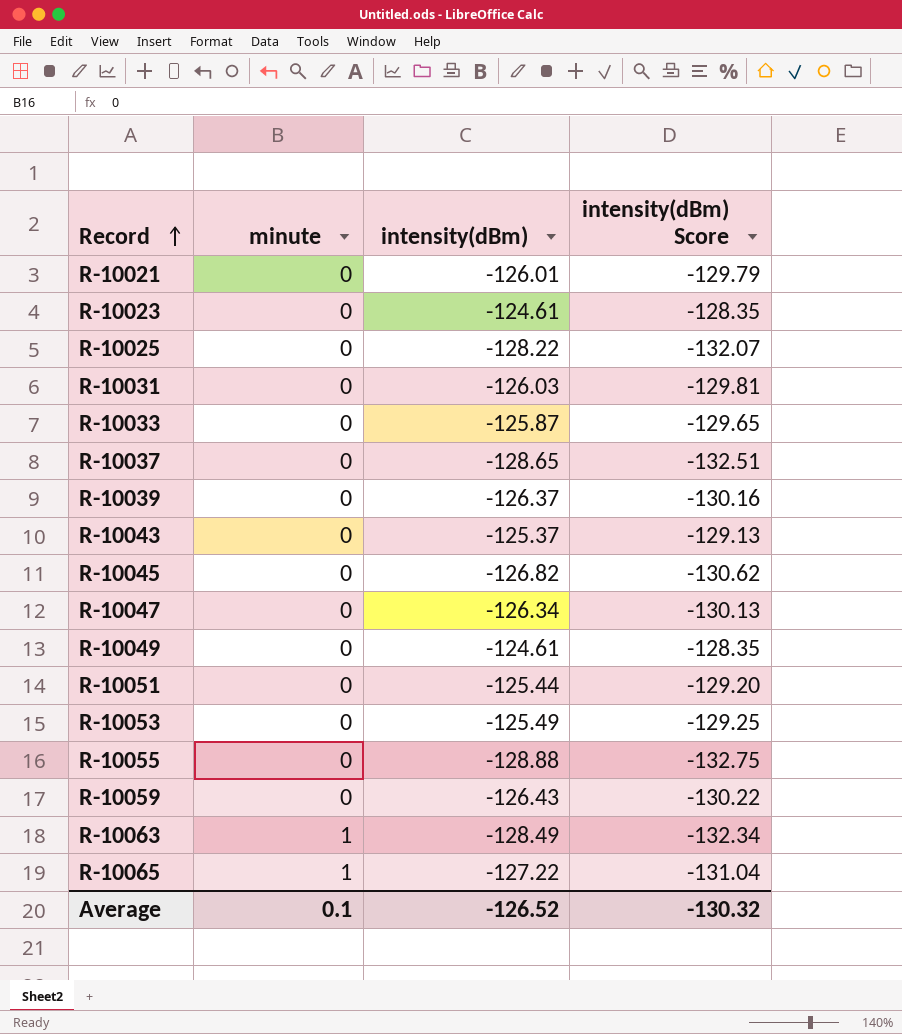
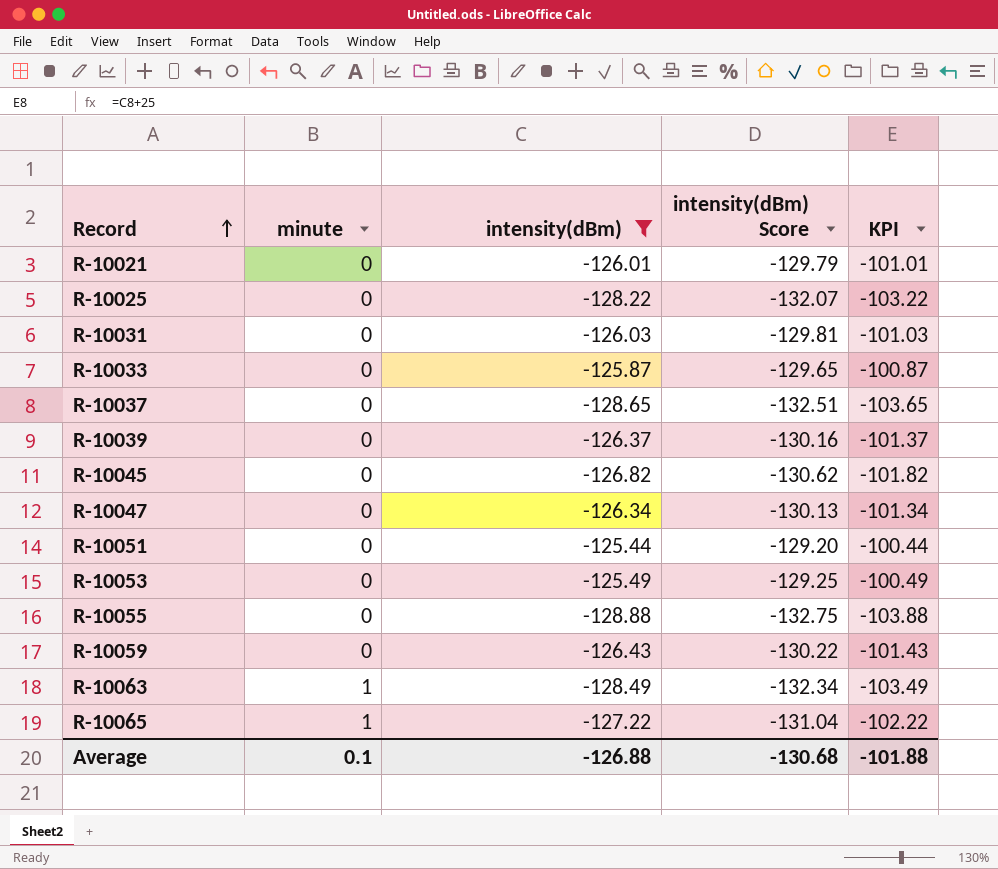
filter: none -> intensity(dBm) <= -125.44
column KPI | formula: none -> [intensity(dBm)] + 25
Average | intensity(dBm): -126.52 -> -126.88
Average | intensity(dBm) Score: -130.32 -> -130.68

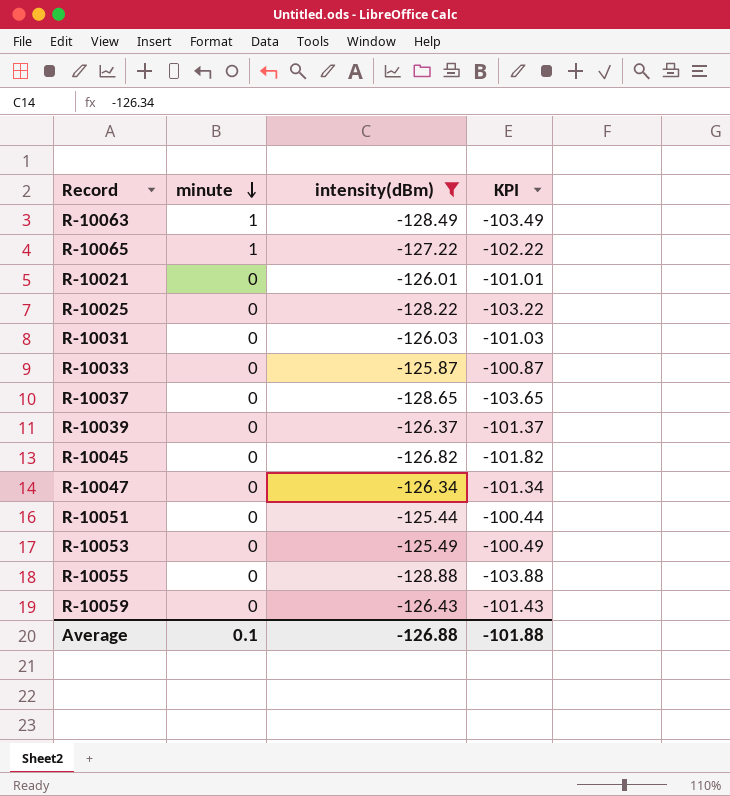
row order: Record ascending -> minute descending
column intensity(dBm) Score | formula: [intensity(dBm)] * 1.03 -> none

